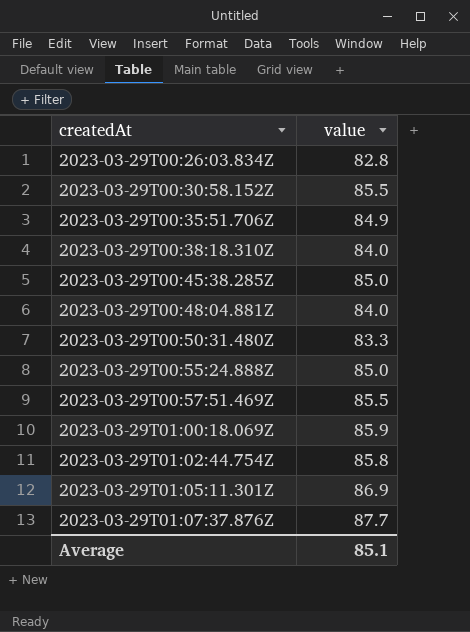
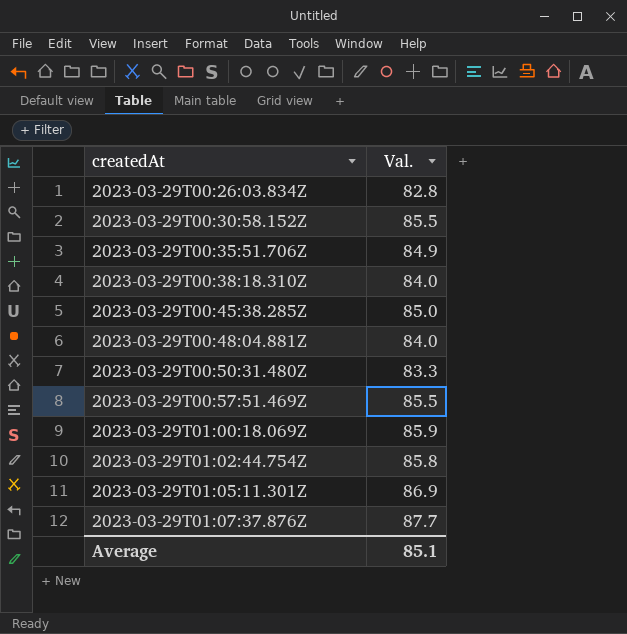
column name: value -> Val.
row 2023-03-29T00:55:24.888Z: 85.0 -> none

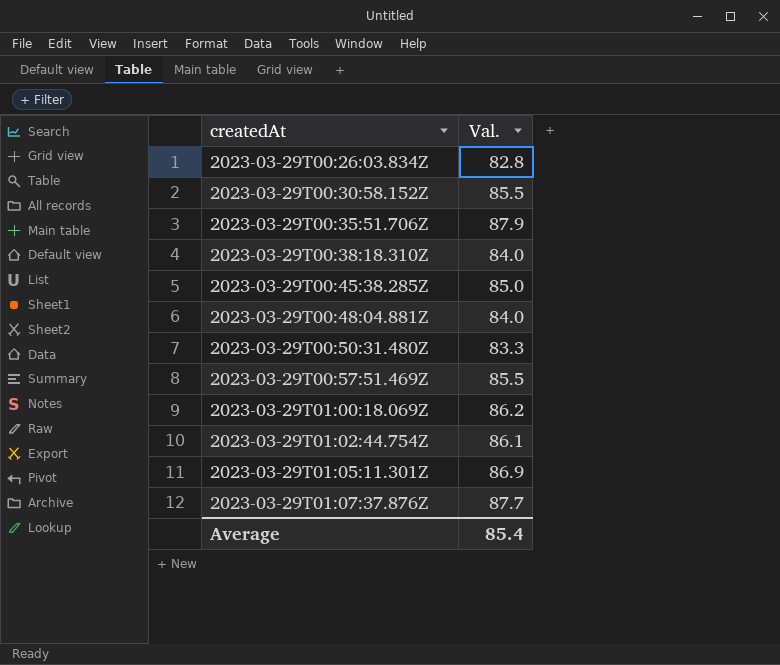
2023-03-29T00:35:51.706Z | Val.: 84.9 -> 87.9
2023-03-29T01:00:18.069Z | Val.: 85.9 -> 86.2
2023-03-29T01:02:44.754Z | Val.: 85.8 -> 86.1
Average | Val.: 85.1 -> 85.4

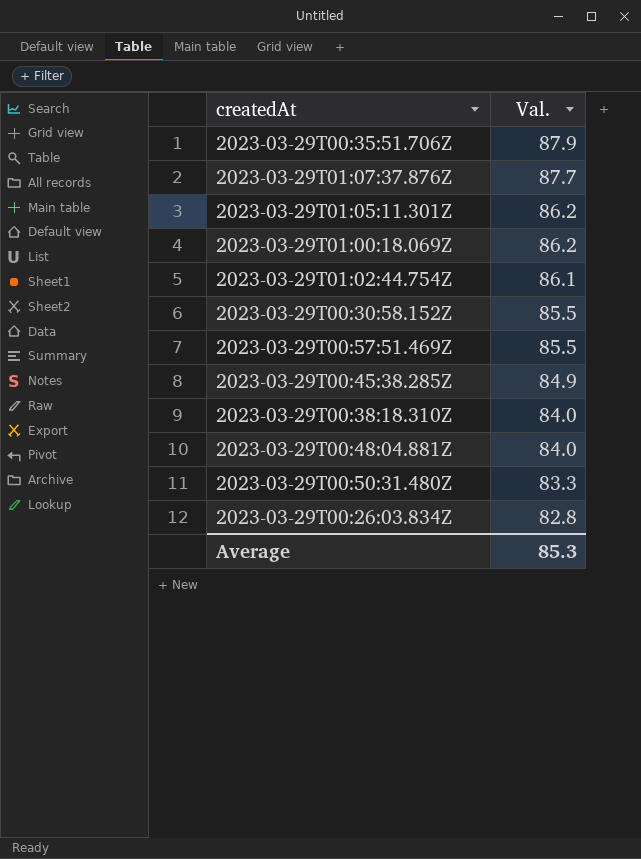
row order: createdAt ascending -> Val. descending
2023-03-29T01:05:11.301Z | Val.: 86.9 -> 86.2
2023-03-29T00:45:38.285Z | Val.: 85.0 -> 84.9
Average | Val.: 85.4 -> 85.3

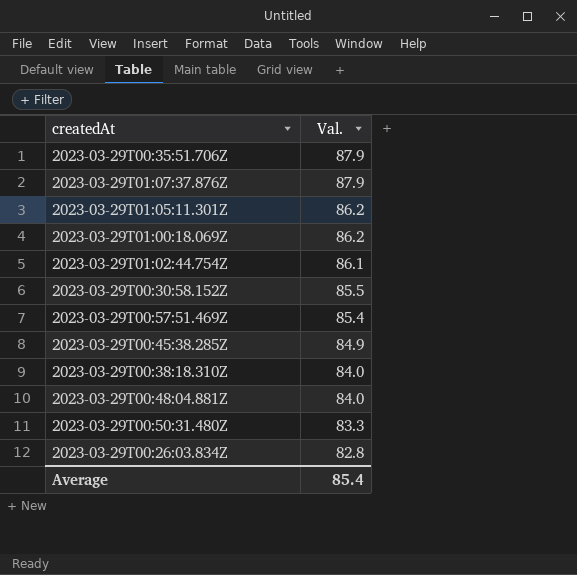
2023-03-29T01:07:37.876Z | Val.: 87.7 -> 87.9
2023-03-29T00:57:51.469Z | Val.: 85.5 -> 85.4
Average | Val.: 85.3 -> 85.4

